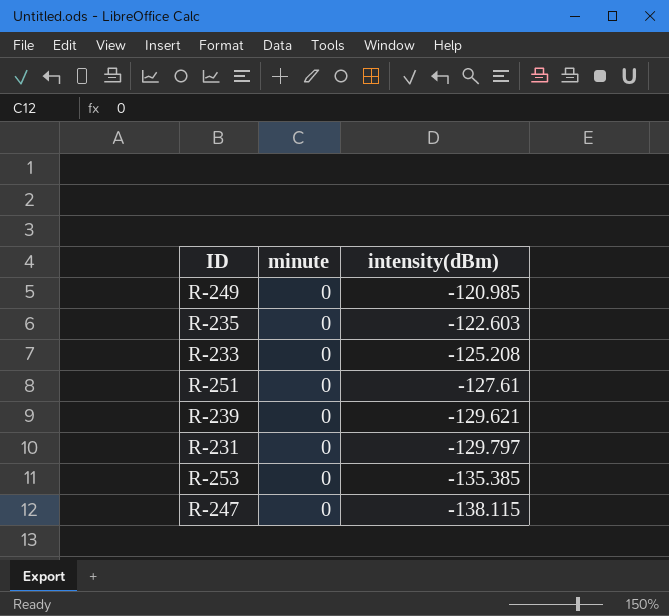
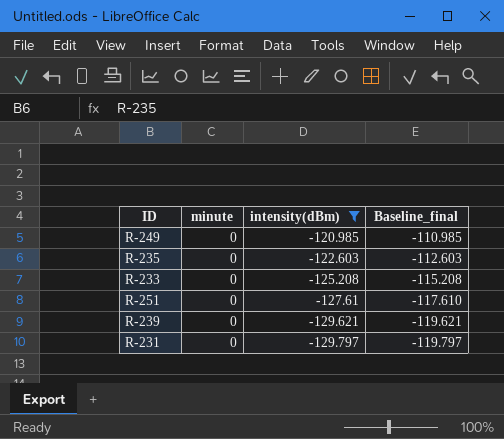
filter: none -> intensity(dBm) >= -129.797
column Baseline_final | formula: none -> [intensity(dBm)] + 10

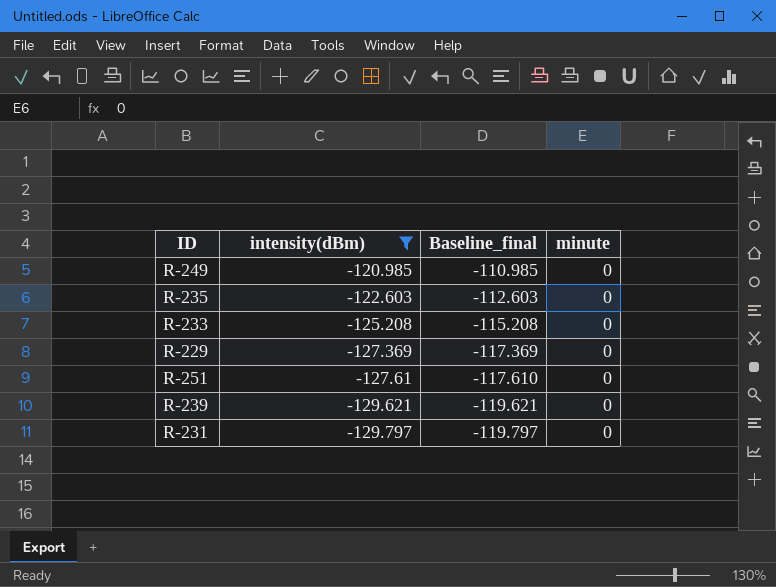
column minute | position: 2 -> 4
row R-229: none -> -127.369 | -117.369 | 0

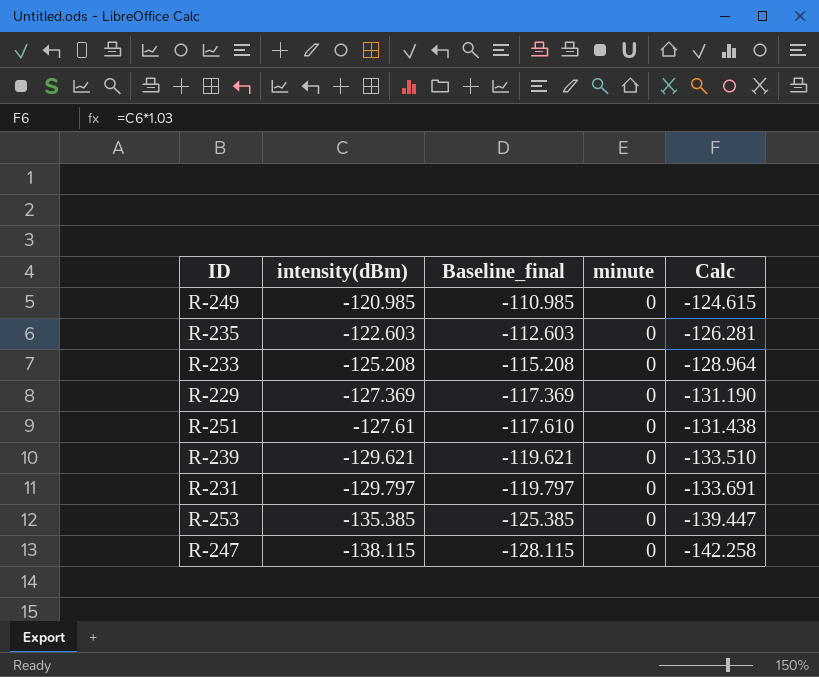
filter: intensity(dBm) >= -129.797 -> none
column Calc | formula: none -> [intensity(dBm)] * 1.03

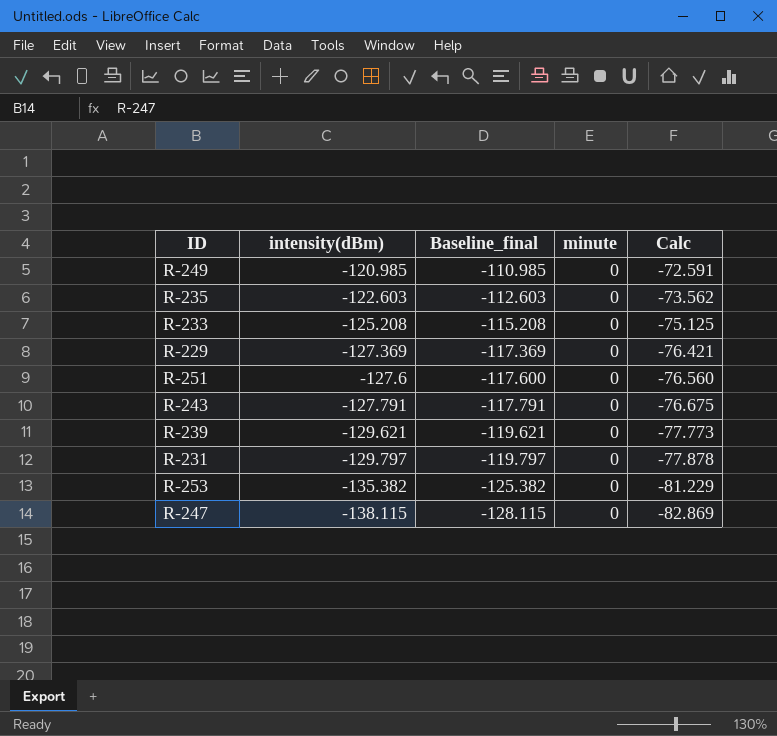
column Calc | formula: [intensity(dBm)] * 1.03 -> [intensity(dBm)] * 0.6
R-251 | intensity(dBm): -127.61 -> -127.6
R-251 | Baseline_final: -117.610 -> -117.600
row R-243: none -> -127.791 | -117.791 | 0 | -76.675
R-253 | intensity(dBm): -135.385 -> -135.382
R-253 | Baseline_final: -125.385 -> -125.382

